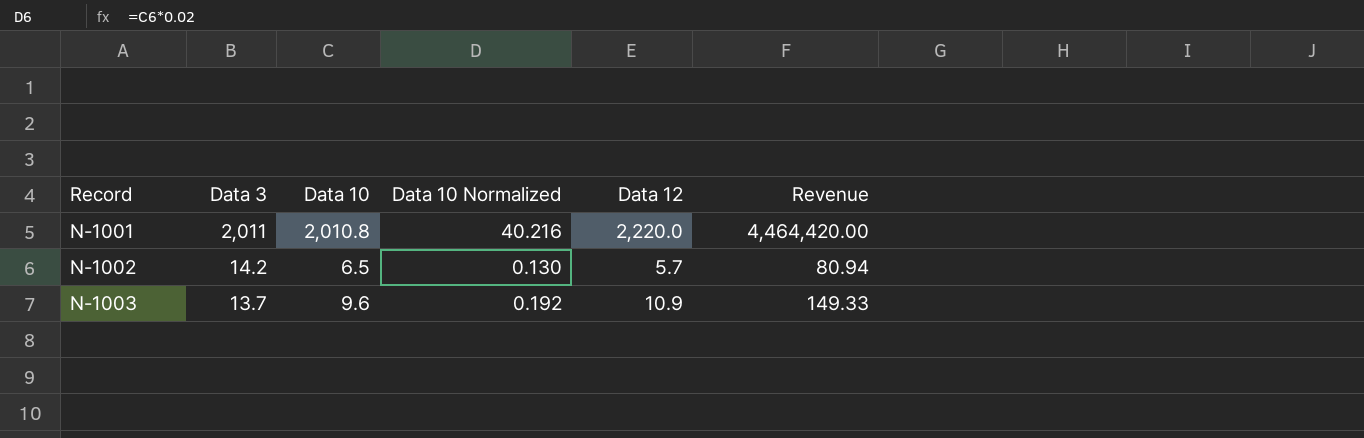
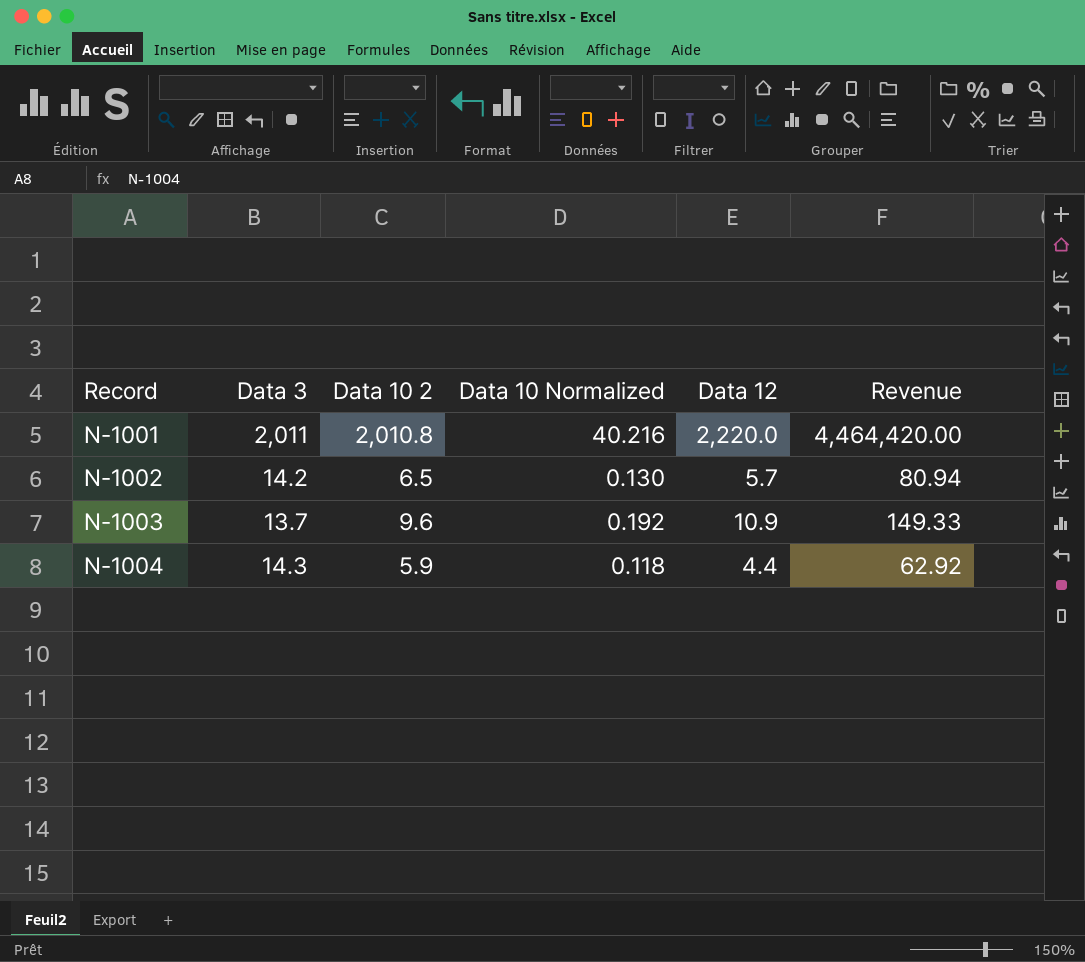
column name: Data 10 -> Data 10 2
row N-1004: none -> 14.3 | 5.9 | 0.118 | 4.4 | 62.92

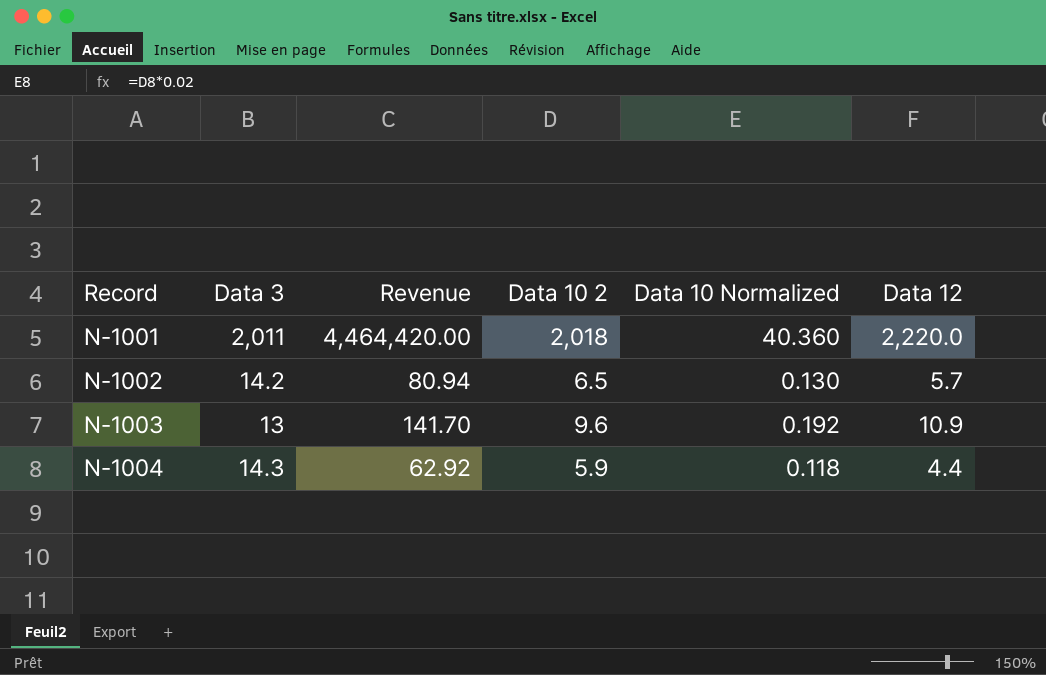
column Revenue | position: 6 -> 3
N-1001 | Data 10 2: 2,010.8 -> 2,018
N-1001 | Data 10 Normalized: 40.216 -> 40.360
N-1003 | Data 3: 13.7 -> 13
N-1003 | Revenue: 149.33 -> 141.70

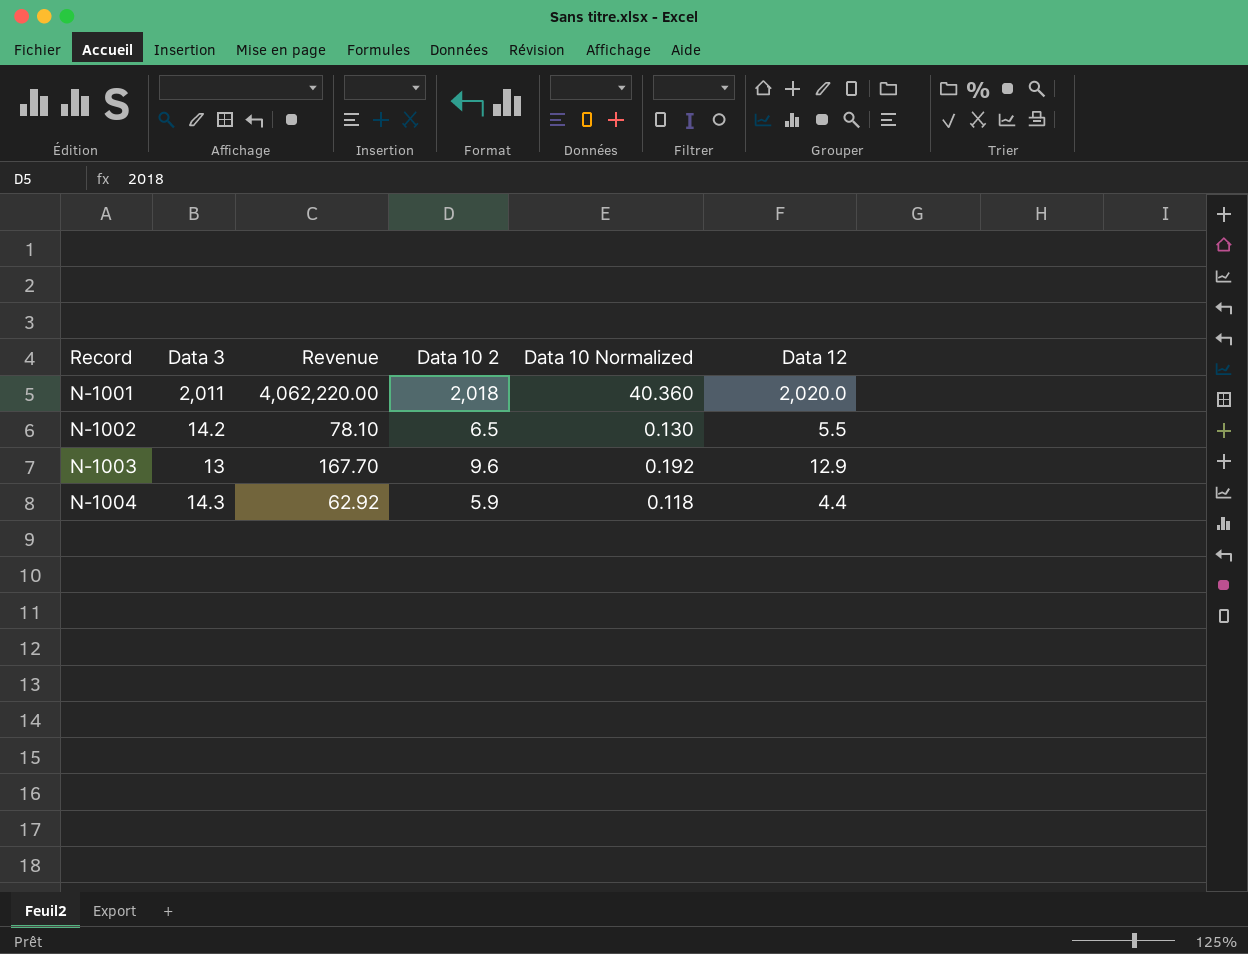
N-1001 | Revenue: 4,464,420.00 -> 4,062,220.00
N-1001 | Data 12: 2,220.0 -> 2,020.0
N-1002 | Revenue: 80.94 -> 78.10
N-1002 | Data 12: 5.7 -> 5.5
N-1003 | Revenue: 141.70 -> 167.70
N-1003 | Data 12: 10.9 -> 12.9

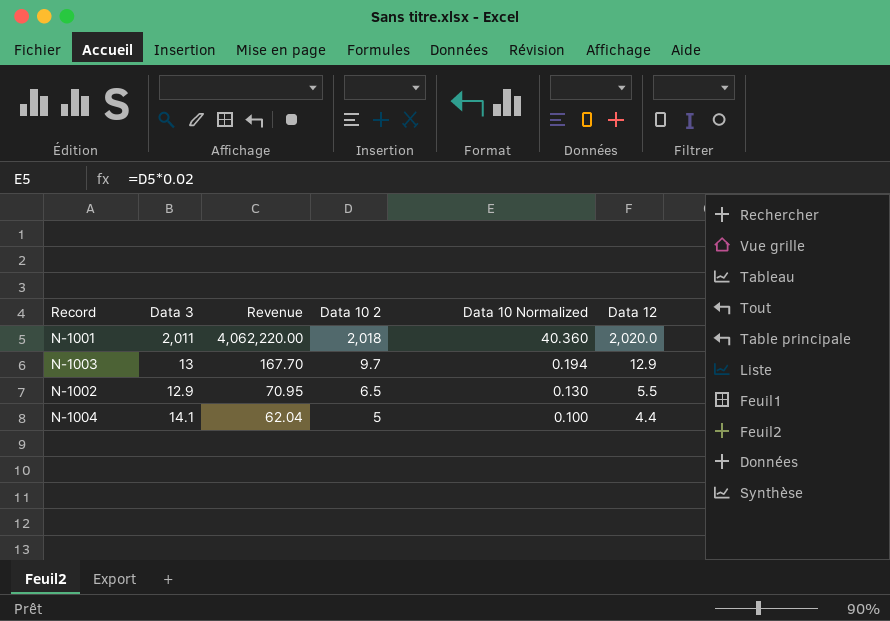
row order: Record ascending -> Revenue descending
N-1003 | Data 10 2: 9.6 -> 9.7
N-1003 | Data 10 Normalized: 0.192 -> 0.194
N-1002 | Data 3: 14.2 -> 12.9
N-1002 | Revenue: 78.10 -> 70.95
N-1004 | Data 3: 14.3 -> 14.1
N-1004 | Revenue: 62.92 -> 62.04
N-1004 | Data 10 2: 5.9 -> 5
N-1004 | Data 10 Normalized: 0.118 -> 0.100

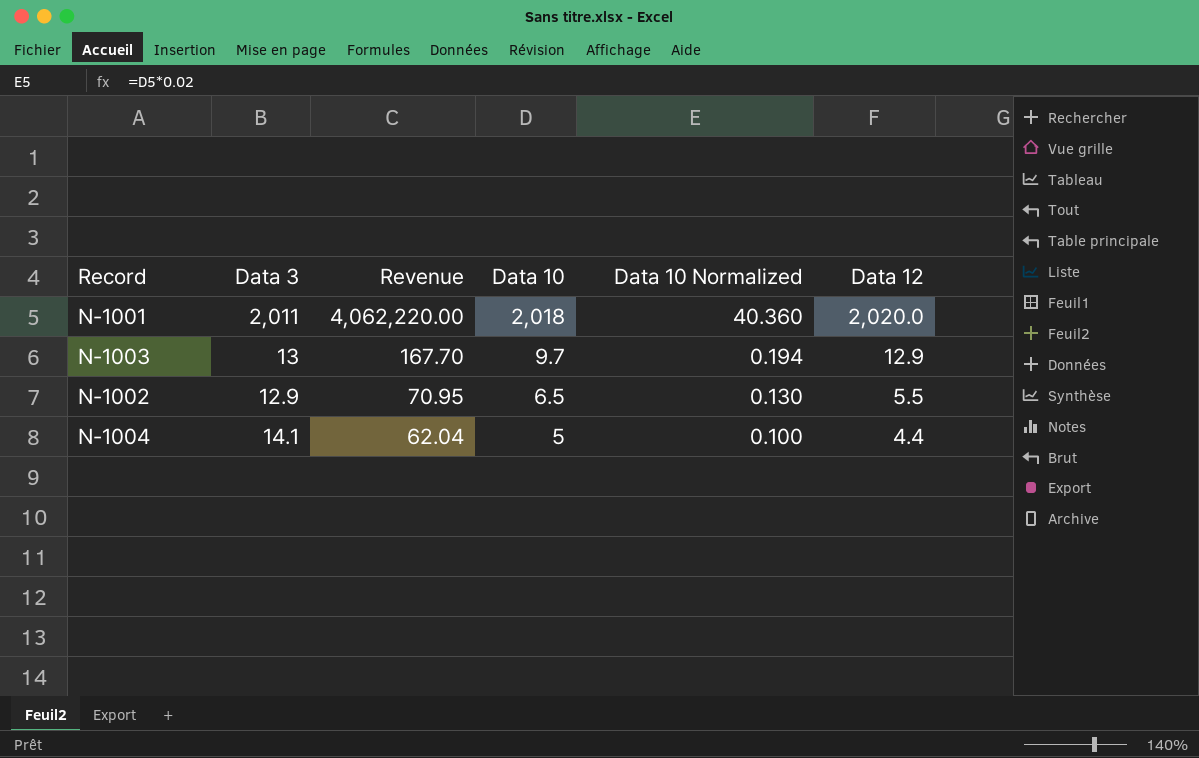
column name: Data 10 2 -> Data 10

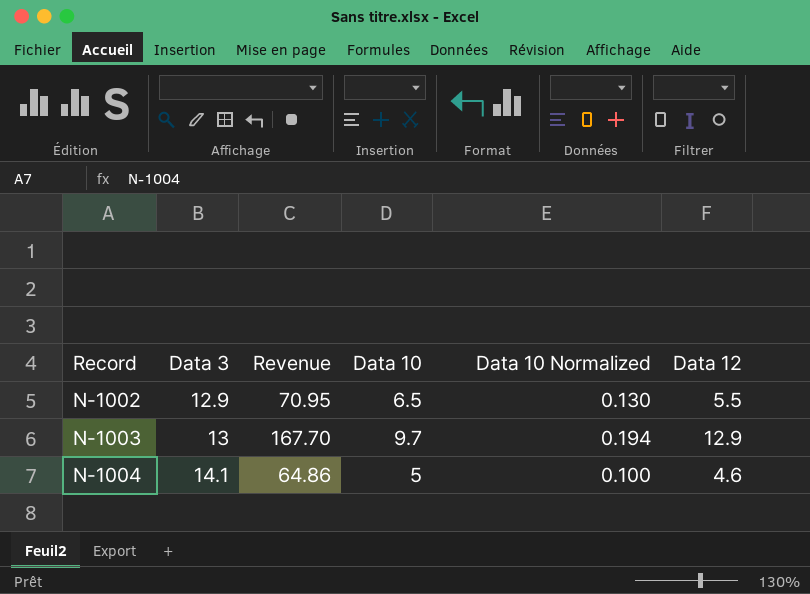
row order: Revenue descending -> Record ascending
row N-1001: 2,011 | 4,062,220.00 | 2,018 | 40.360 | 2,020.0 -> none
N-1004 | Revenue: 62.04 -> 64.86
N-1004 | Data 12: 4.4 -> 4.6

